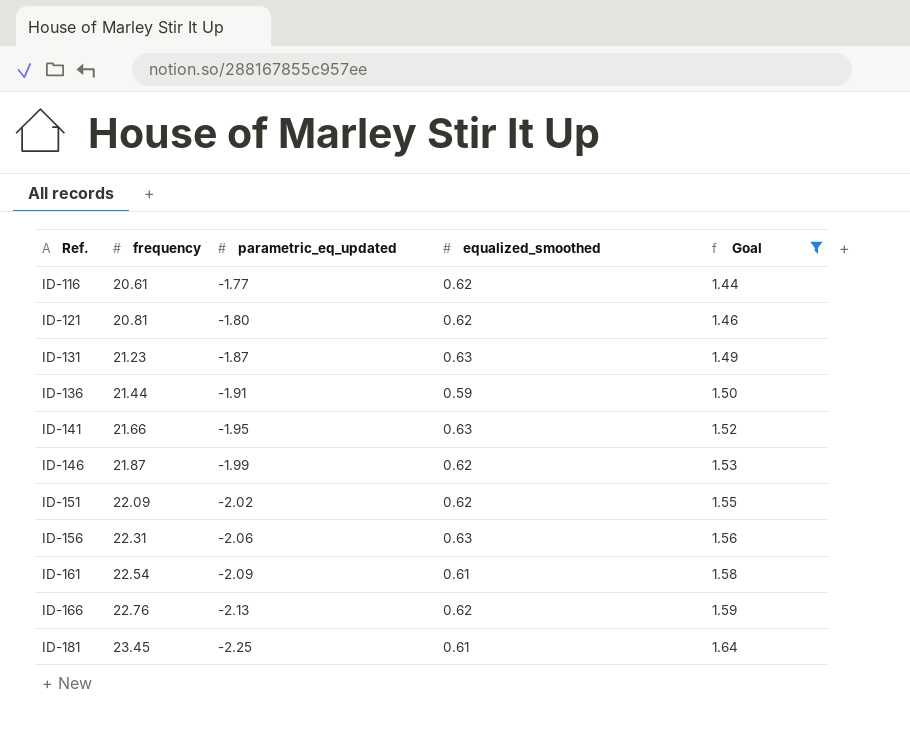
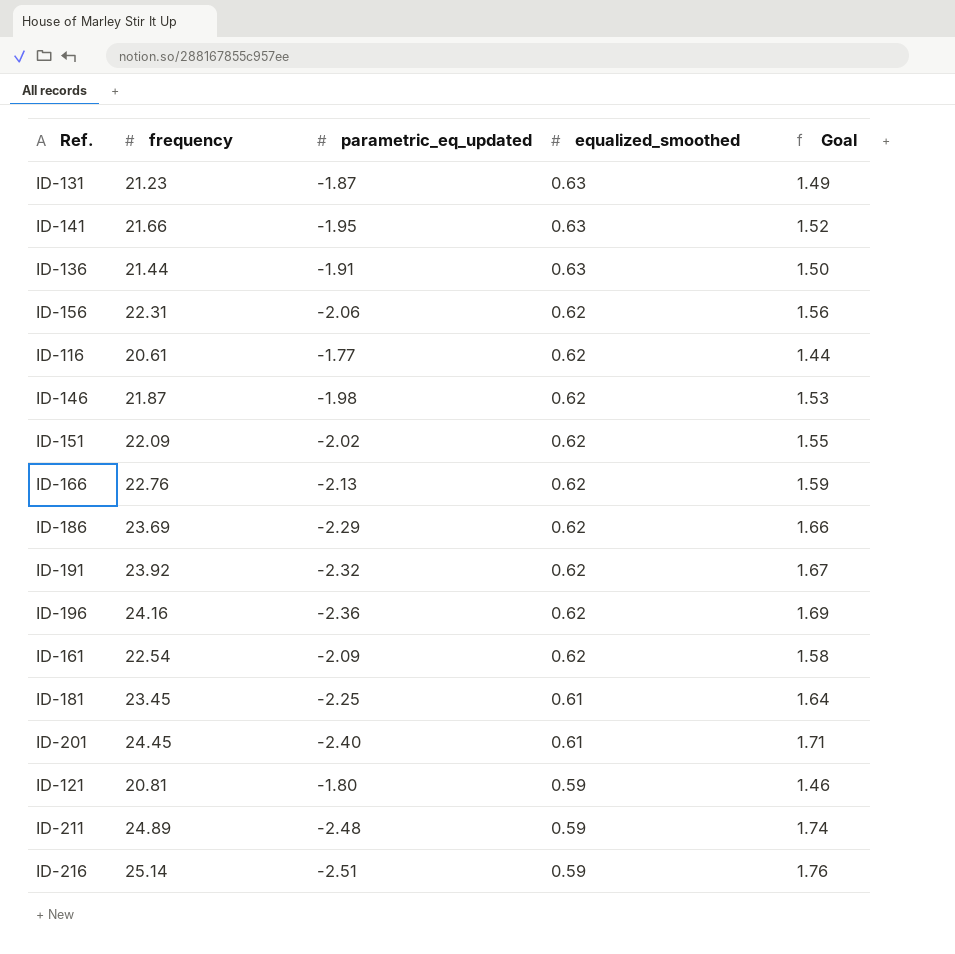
filter: Goal <= 1.64 -> none
row order: Ref. ascending -> equalized_smoothed descending
ID-136 | equalized_smoothed: 0.59 -> 0.63
ID-156 | equalized_smoothed: 0.63 -> 0.62
ID-146 | parametric_eq_updated: -1.99 -> -1.98
ID-161 | equalized_smoothed: 0.61 -> 0.62
ID-121 | equalized_smoothed: 0.62 -> 0.59

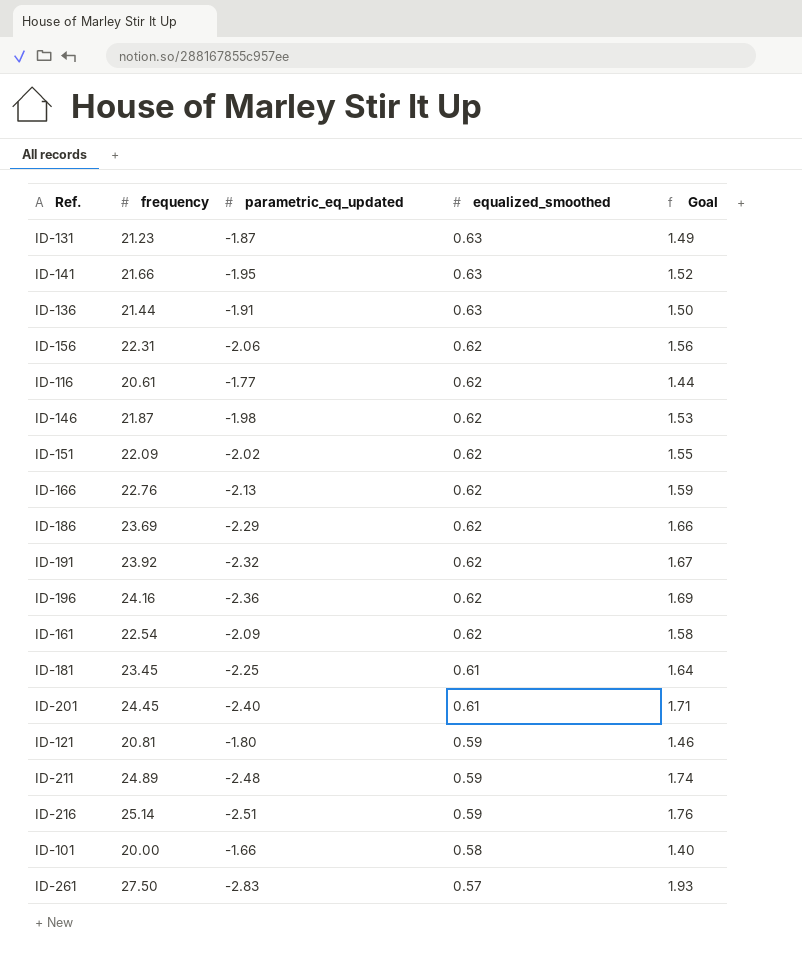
row ID-101: none -> 20.00 | -1.66 | 0.58 | 1.40
row ID-261: none -> 27.50 | -2.83 | 0.57 | 1.93

